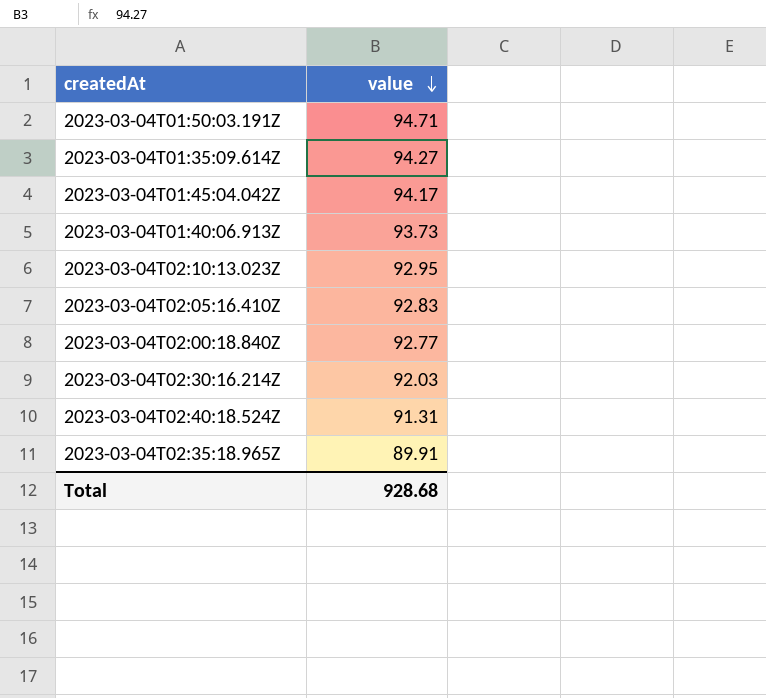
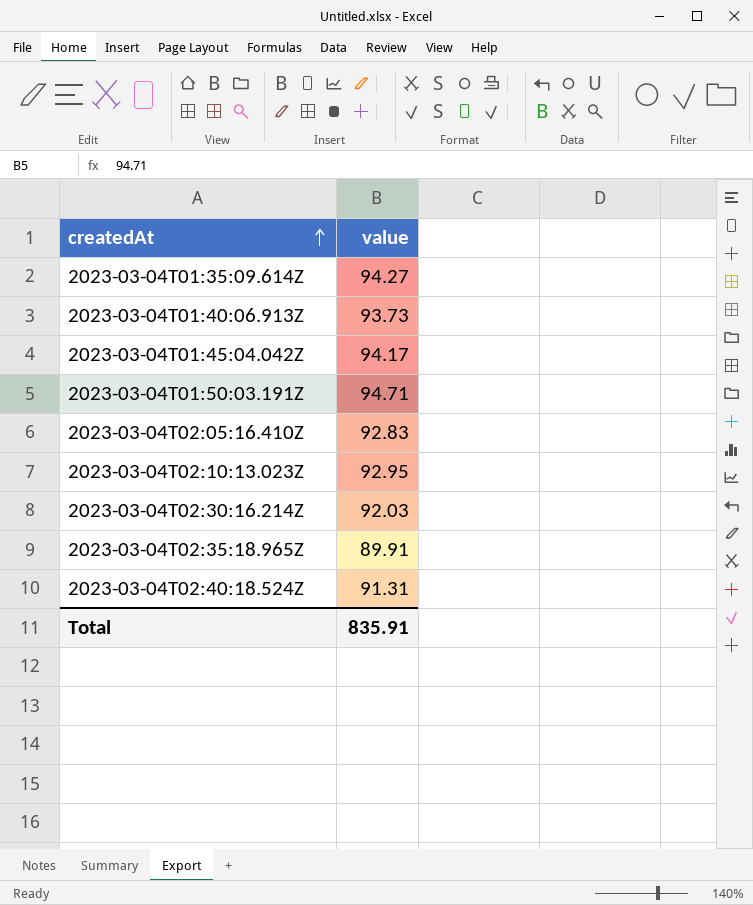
row order: value descending -> createdAt ascending
row 2023-03-04T02:00:18.840Z: 92.77 -> none
Total | value: 928.68 -> 835.91

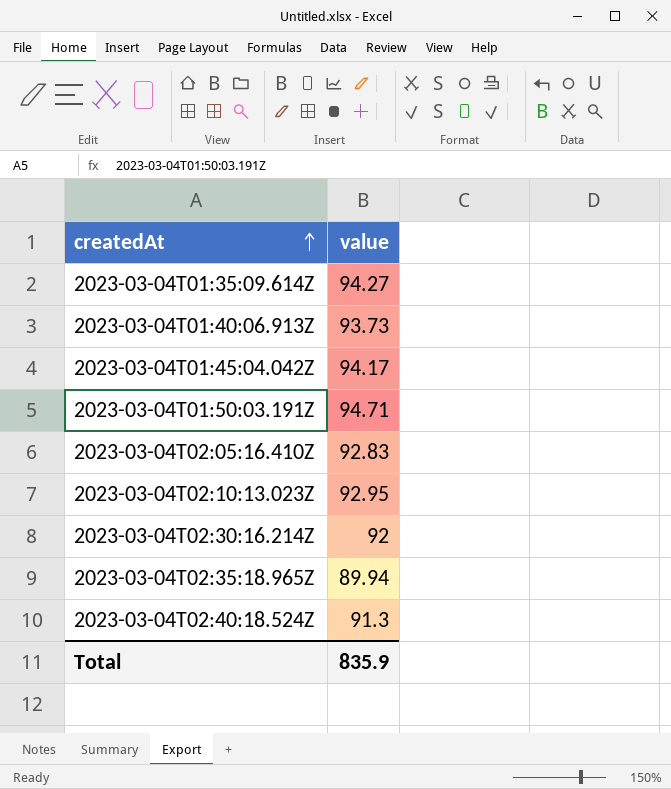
2023-03-04T02:30:16.214Z | value: 92.03 -> 92
2023-03-04T02:35:18.965Z | value: 89.91 -> 89.94
2023-03-04T02:40:18.524Z | value: 91.31 -> 91.3
Total | value: 835.91 -> 835.9

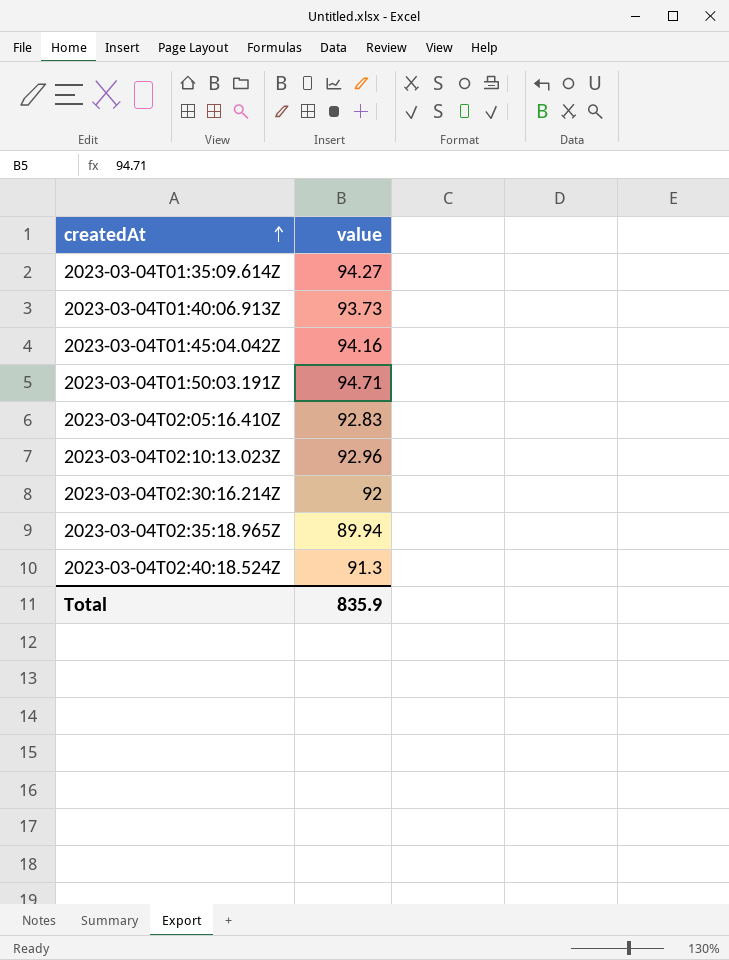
2023-03-04T01:45:04.042Z | value: 94.17 -> 94.16
2023-03-04T02:10:13.023Z | value: 92.95 -> 92.96

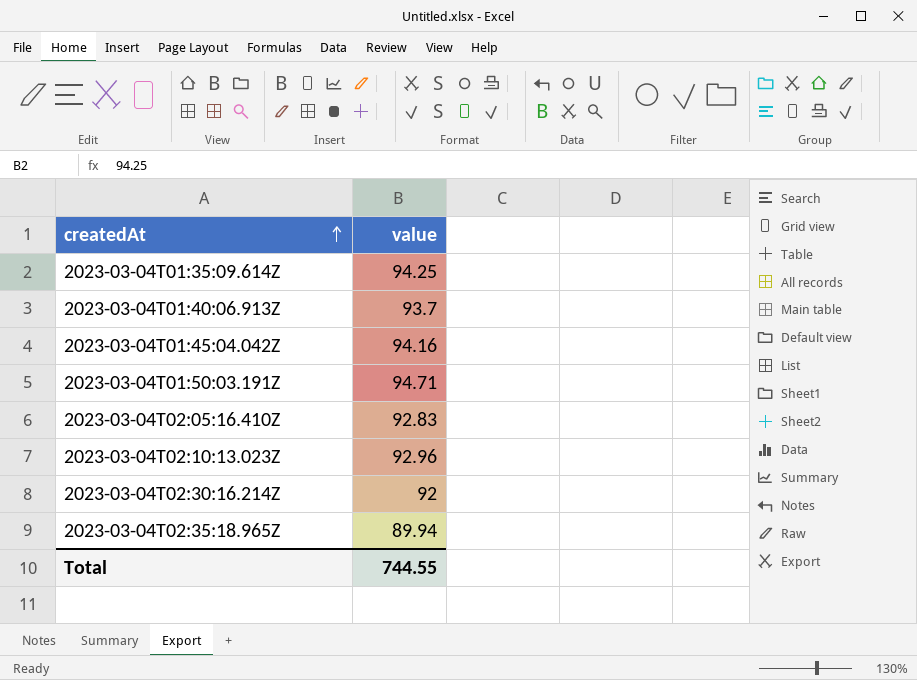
row 2023-03-04T02:40:18.524Z: 91.3 -> none
2023-03-04T01:35:09.614Z | value: 94.27 -> 94.25
2023-03-04T01:40:06.913Z | value: 93.73 -> 93.7
Total | value: 835.9 -> 744.55

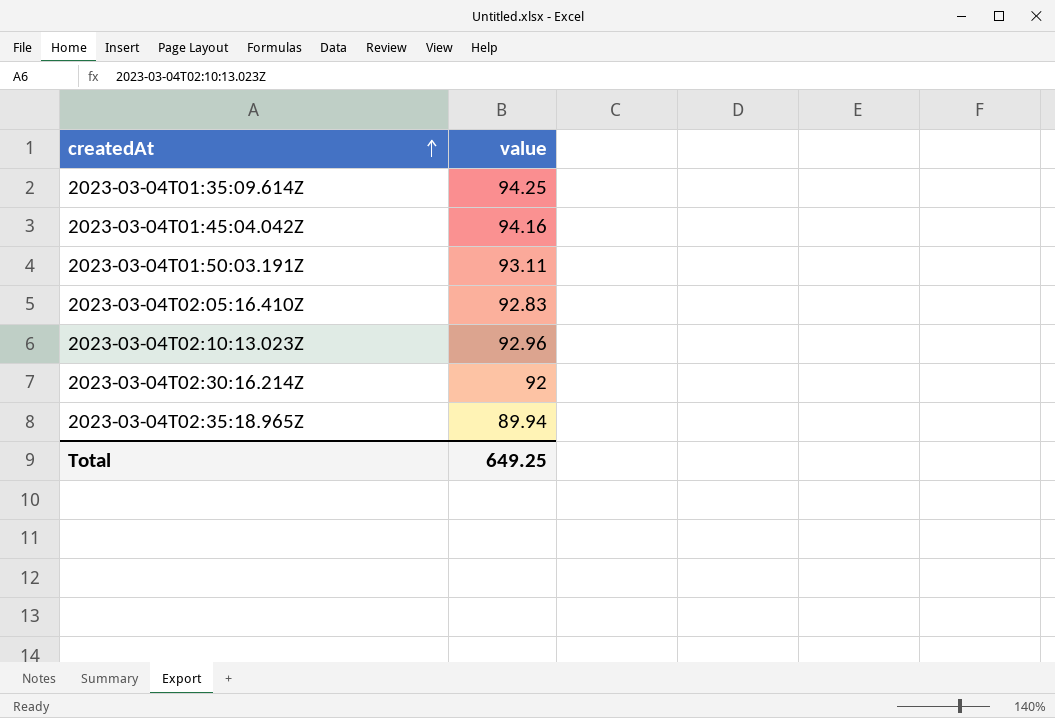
row 2023-03-04T01:40:06.913Z: 93.7 -> none
2023-03-04T01:50:03.191Z | value: 94.71 -> 93.11
Total | value: 744.55 -> 649.25

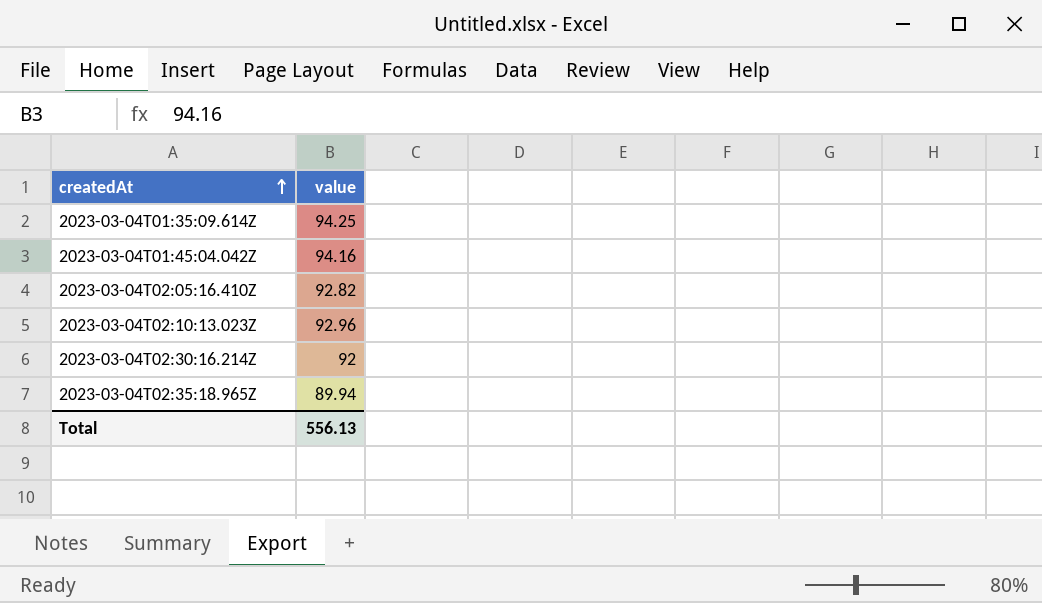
row 2023-03-04T01:50:03.191Z: 93.11 -> none
2023-03-04T02:05:16.410Z | value: 92.83 -> 92.82
Total | value: 649.25 -> 556.13

